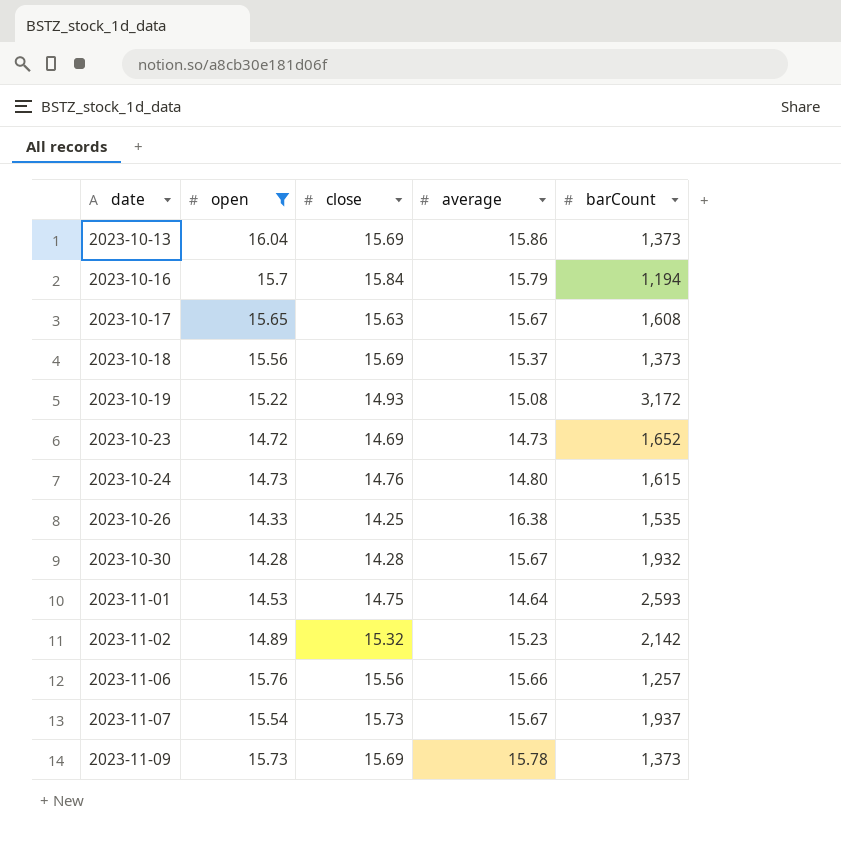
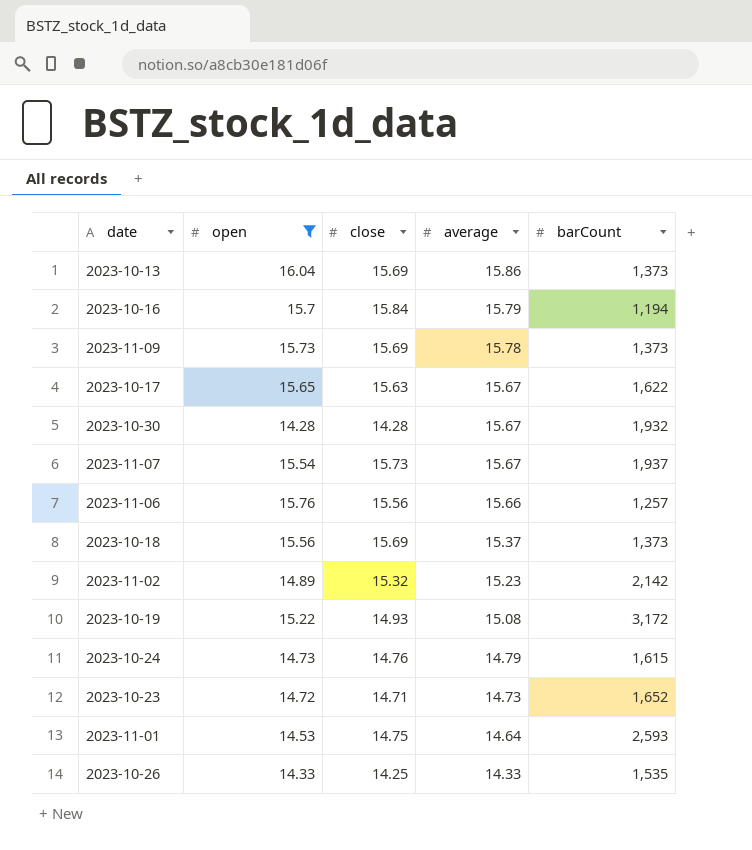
row order: date ascending -> average descending
2023-10-17 | barCount: 1,608 -> 1,622
2023-10-24 | average: 14.80 -> 14.79
2023-10-23 | close: 14.69 -> 14.71
2023-10-26 | average: 16.38 -> 14.33

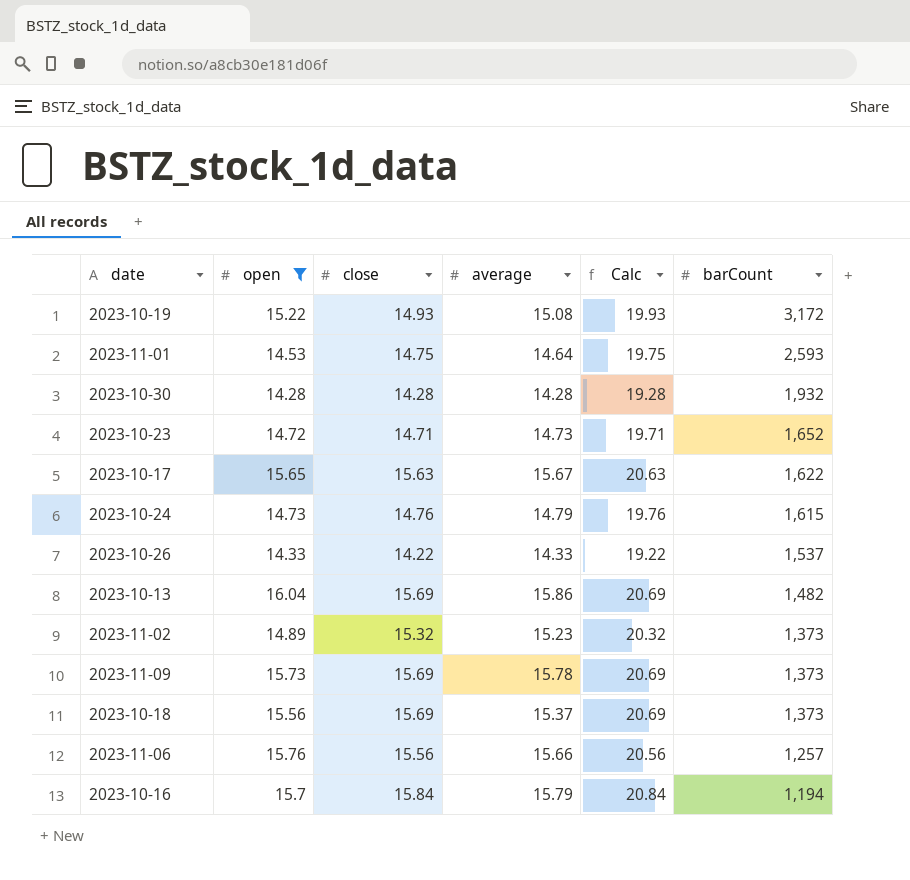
row order: average descending -> barCount descending
column Calc | formula: none -> [close] + 5
row 2023-11-07: 15.54 | 15.73 | 15.67 | 1,937 -> none
2023-10-30 | average: 15.67 -> 14.28
2023-10-26 | close: 14.25 -> 14.22
2023-10-26 | barCount: 1,535 -> 1,537
2023-10-13 | barCount: 1,373 -> 1,482
2023-11-02 | barCount: 2,142 -> 1,373

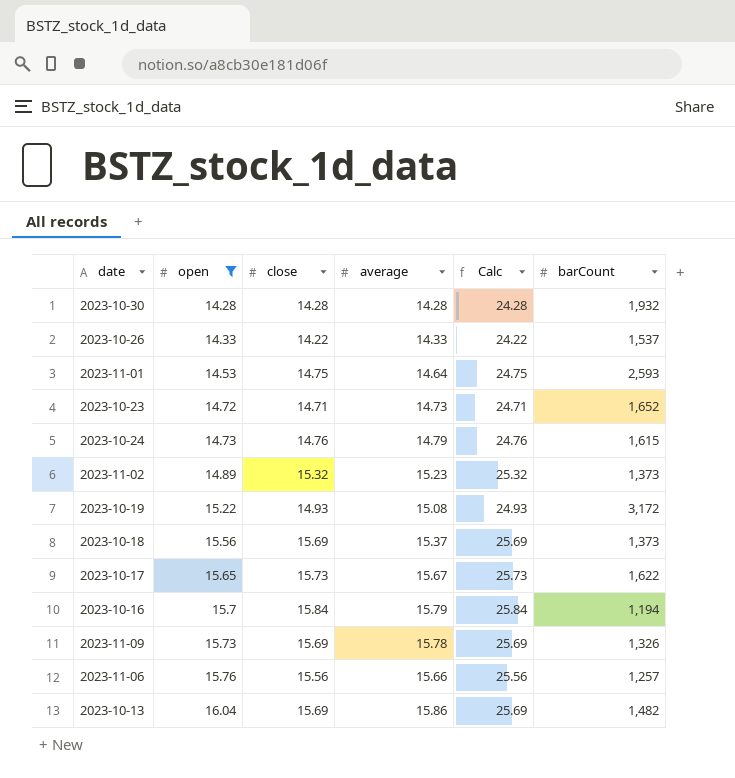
row order: barCount descending -> open ascending
column Calc | formula: [close] + 5 -> [close] + 10
2023-10-17 | close: 15.63 -> 15.73
2023-11-09 | barCount: 1,373 -> 1,326

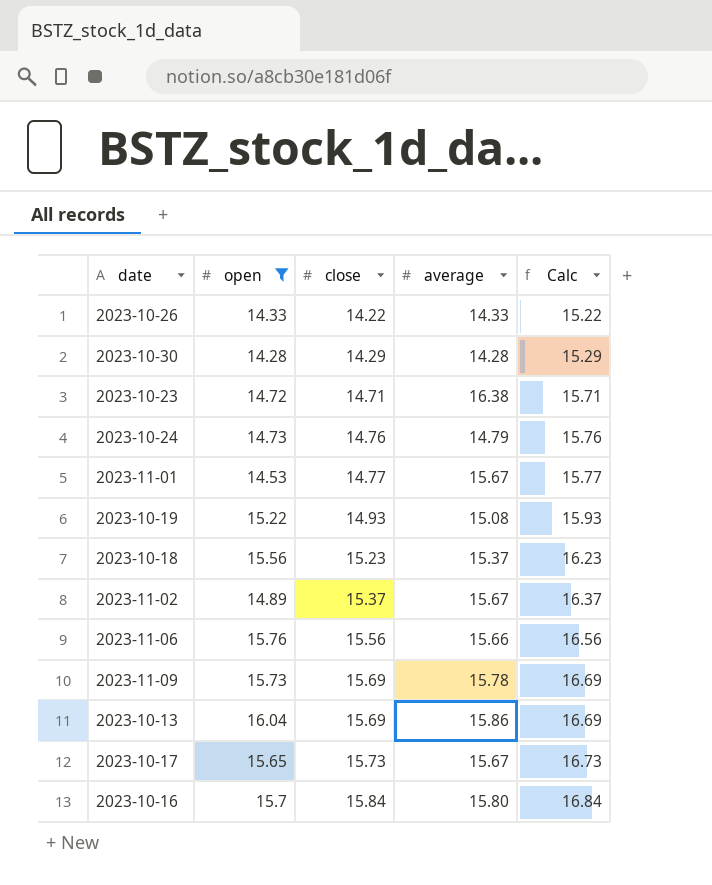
row order: open ascending -> close ascending
column barCount | position: 6 -> none
column Calc | formula: [close] + 10 -> [close] + 1
2023-10-30 | close: 14.28 -> 14.29
2023-10-23 | average: 14.73 -> 16.38
2023-11-01 | close: 14.75 -> 14.77
2023-11-01 | average: 14.64 -> 15.67
2023-10-18 | close: 15.69 -> 15.23
2023-11-02 | close: 15.32 -> 15.37
2023-11-02 | average: 15.23 -> 15.67
2023-10-16 | average: 15.79 -> 15.80

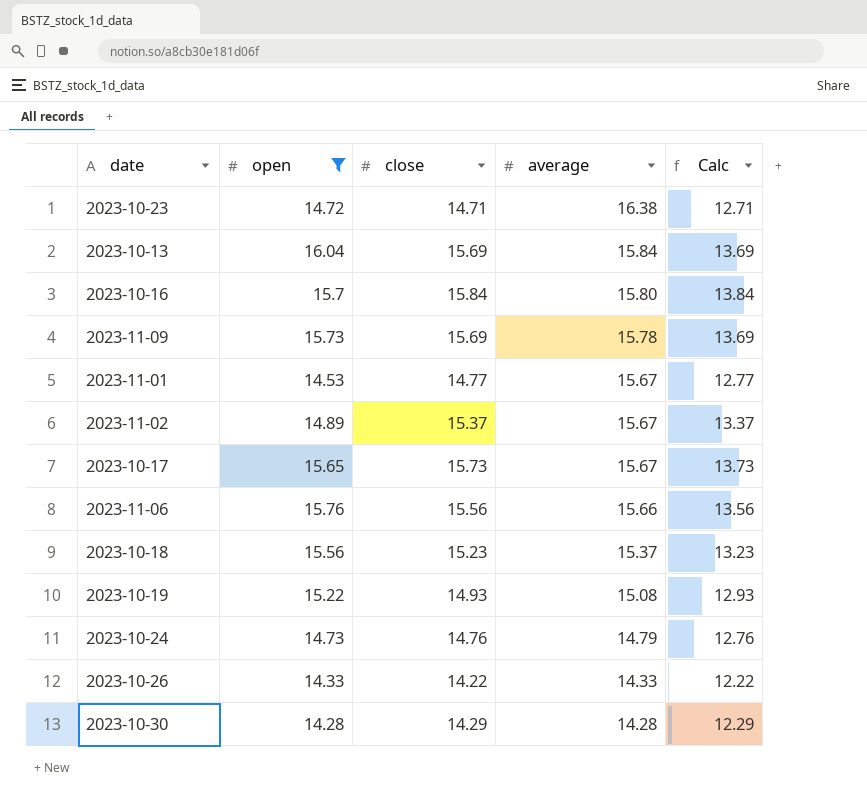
row order: close ascending -> average descending
column Calc | formula: [close] + 1 -> [close] - 2
2023-10-13 | average: 15.86 -> 15.84

